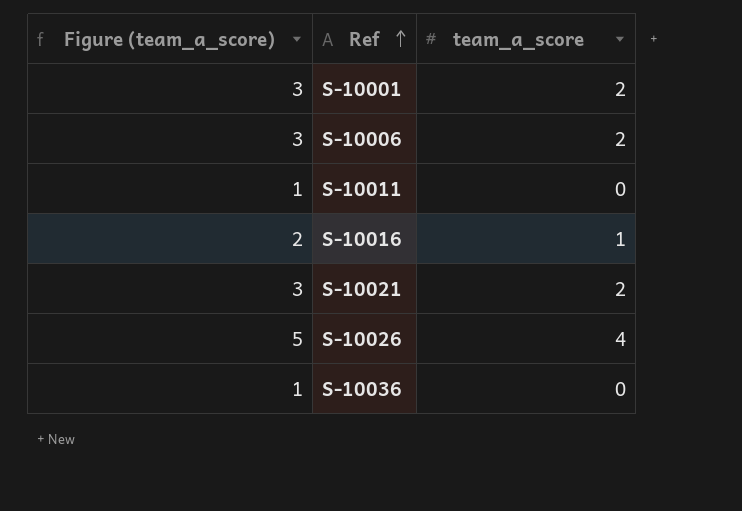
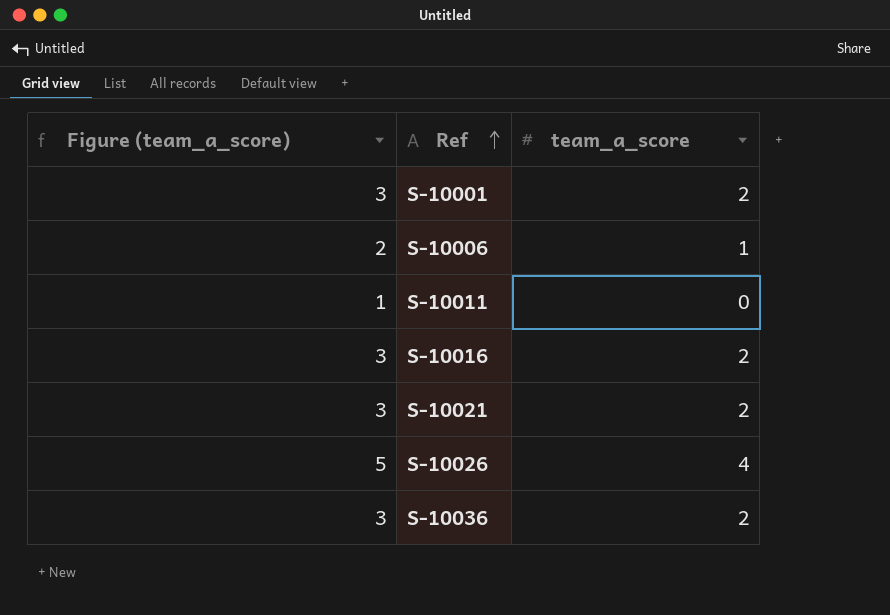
S-10006 | Figure (team_a_score): 3 -> 2
S-10006 | team_a_score: 2 -> 1
S-10016 | Figure (team_a_score): 2 -> 3
S-10016 | team_a_score: 1 -> 2
S-10036 | Figure (team_a_score): 1 -> 3
S-10036 | team_a_score: 0 -> 2

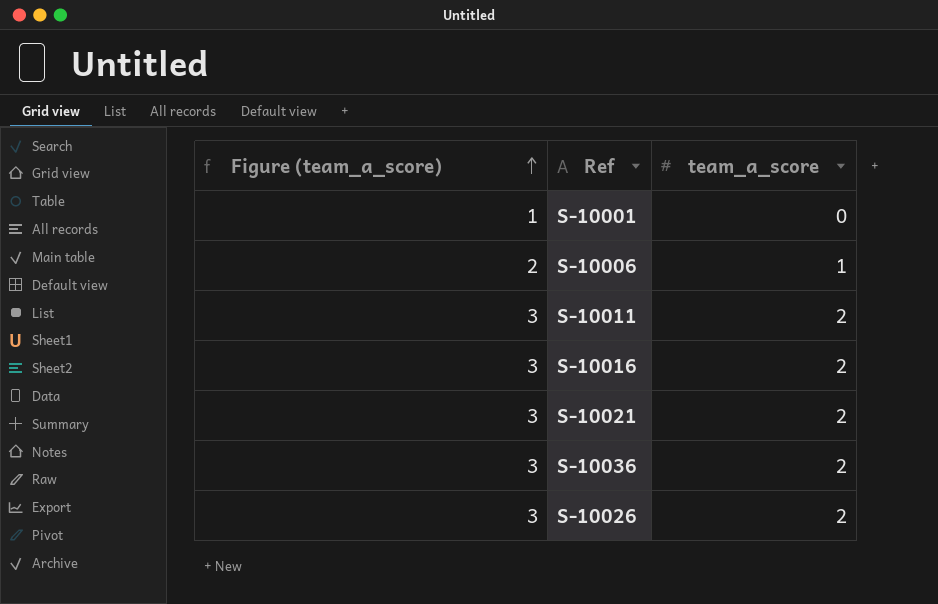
row order: Ref ascending -> Figure (team_a_score) ascending
S-10001 | Figure (team_a_score): 3 -> 1
S-10001 | team_a_score: 2 -> 0
S-10011 | Figure (team_a_score): 1 -> 3
S-10011 | team_a_score: 0 -> 2
S-10026 | Figure (team_a_score): 5 -> 3
S-10026 | team_a_score: 4 -> 2

